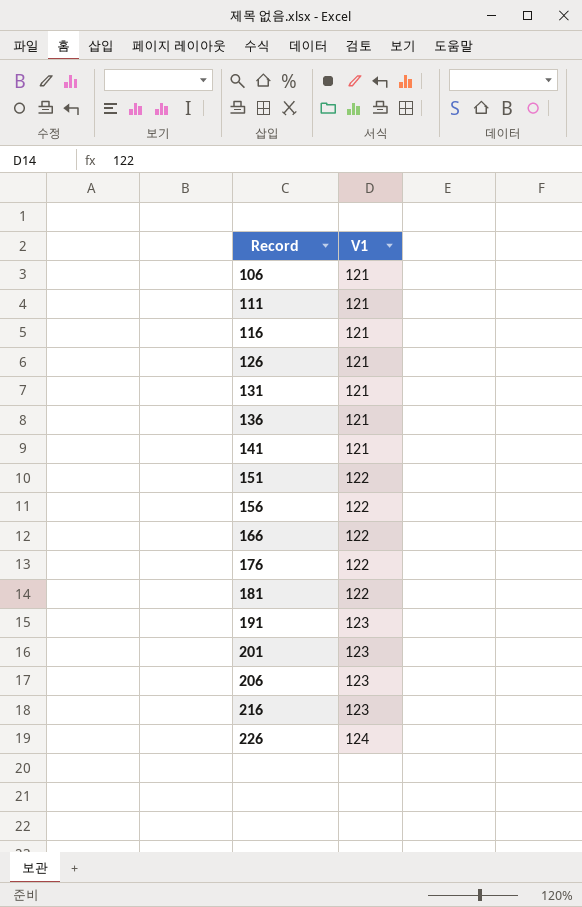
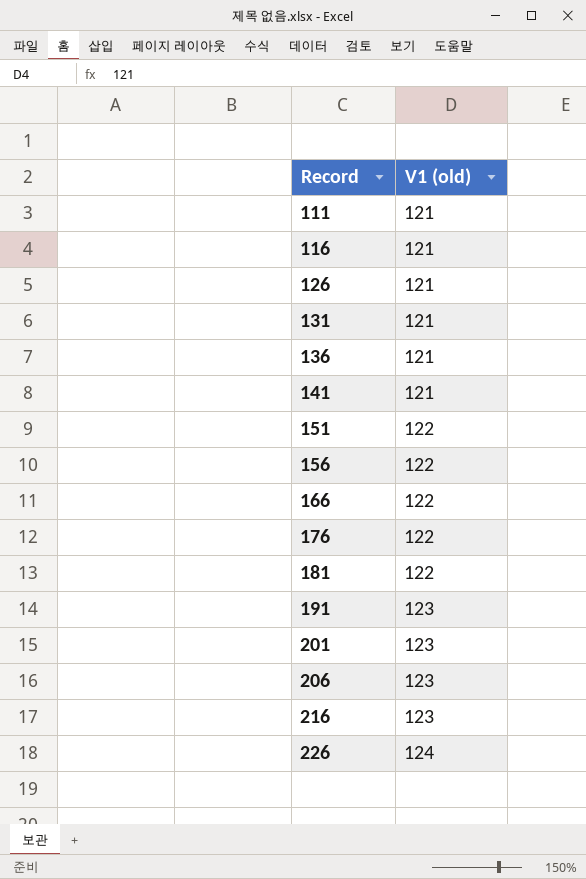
column name: V1 -> V1 (old)
row 106: 121 -> none

